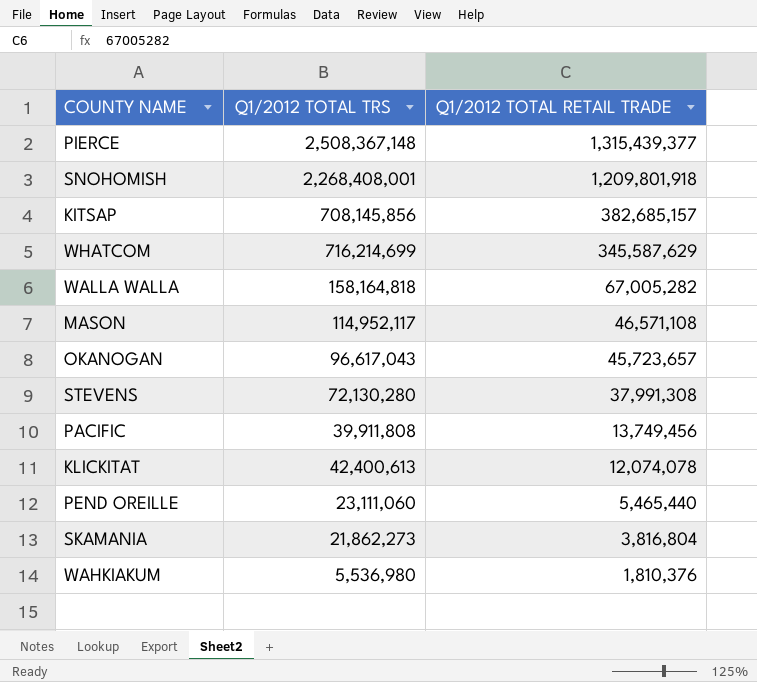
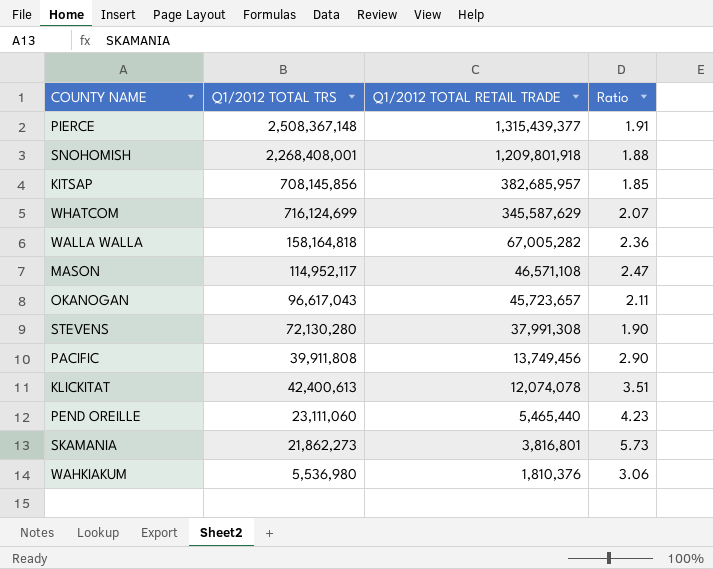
column Ratio | formula: none -> [Q1/2012 TOTAL TRS] / [Q1/2012 TOTAL RETAIL TRADE]
KITSAP | Q1/2012 TOTAL RETAIL TRADE: 382,685,157 -> 382,685,957
WHATCOM | Q1/2012 TOTAL TRS: 716,214,699 -> 716,124,699
SKAMANIA | Q1/2012 TOTAL RETAIL TRADE: 3,816,804 -> 3,816,801

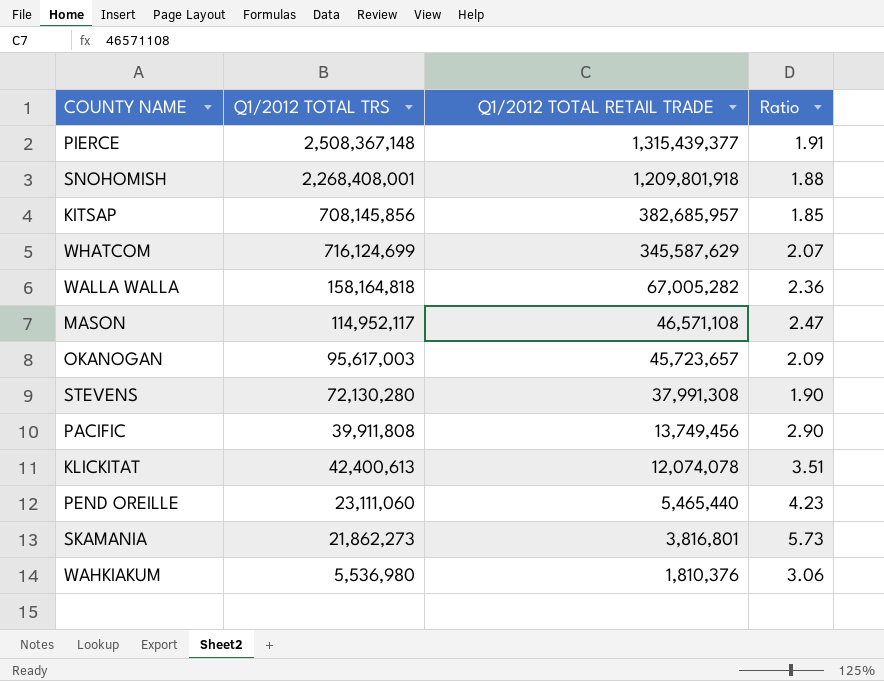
OKANOGAN | Q1/2012 TOTAL TRS: 96,617,043 -> 95,617,003
OKANOGAN | Ratio: 2.11 -> 2.09

